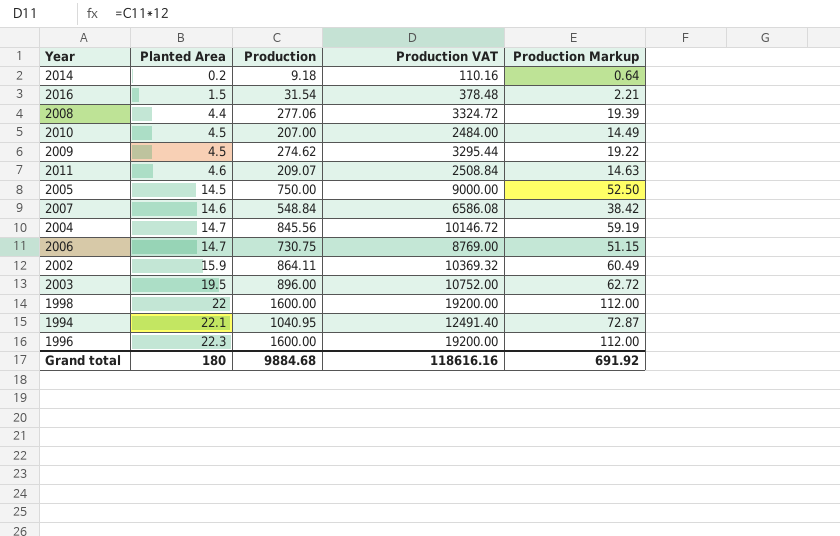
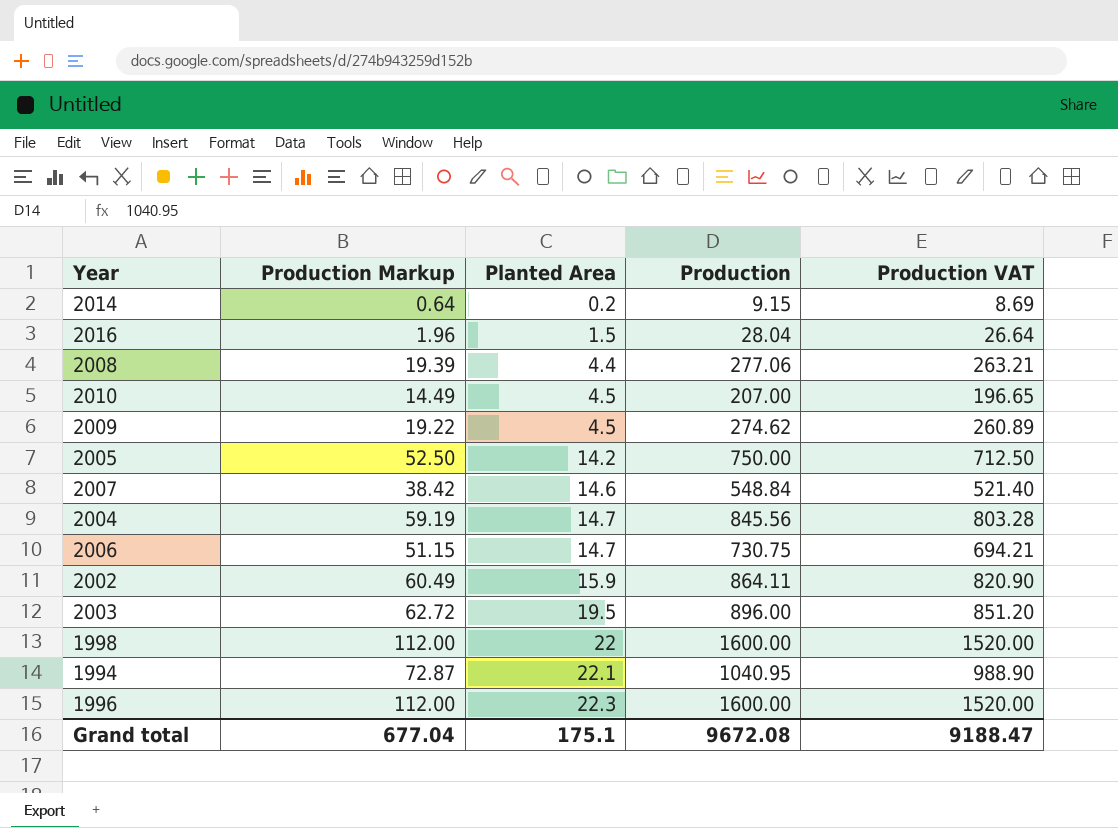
column Production Markup | position: 5 -> 2
column Production VAT | formula: [Production] * 12 -> [Production] * 0.95
row 2011: 4.6 | 209.07 | 2508.84 | 14.63 -> none
2014 | Production: 9.18 -> 9.15
2016 | Production Markup: 2.21 -> 1.96
2016 | Production: 31.54 -> 28.04
2005 | Planted Area: 14.5 -> 14.2
Grand total | Production Markup: 691.92 -> 677.04
Grand total | Planted Area: 180 -> 175.1
Grand total | Production: 9884.68 -> 9672.08
Grand total | Production VAT: 118616.16 -> 9188.47

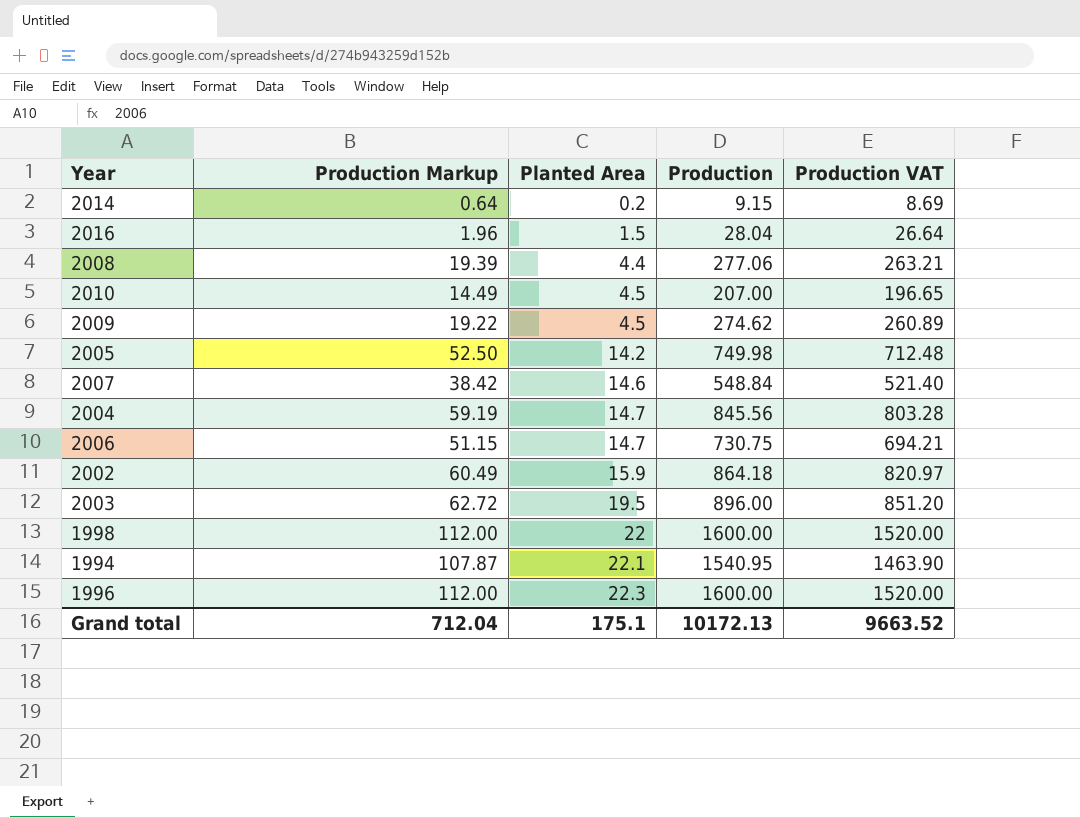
2005 | Production: 750.00 -> 749.98
2005 | Production VAT: 712.50 -> 712.48
2002 | Production: 864.11 -> 864.18
2002 | Production VAT: 820.90 -> 820.97
1994 | Production Markup: 72.87 -> 107.87
1994 | Production: 1040.95 -> 1540.95
1994 | Production VAT: 988.90 -> 1463.90
Grand total | Production Markup: 677.04 -> 712.04
Grand total | Production: 9672.08 -> 10172.13
Grand total | Production VAT: 9188.47 -> 9663.52

